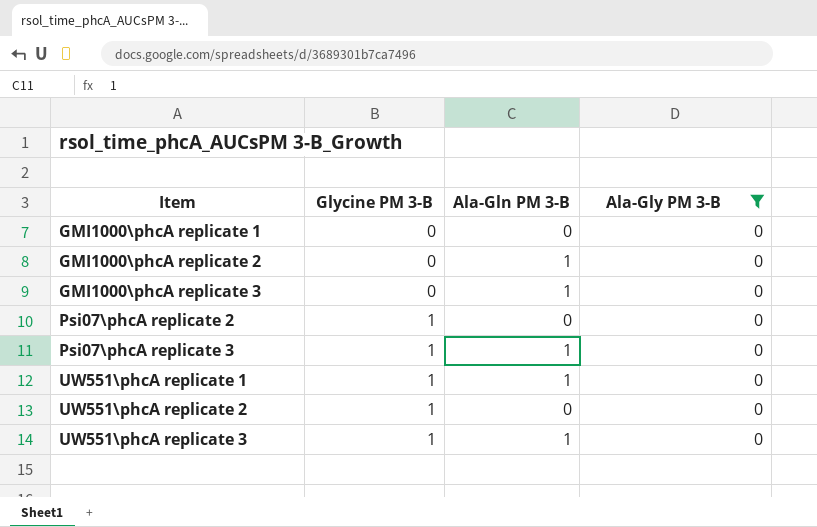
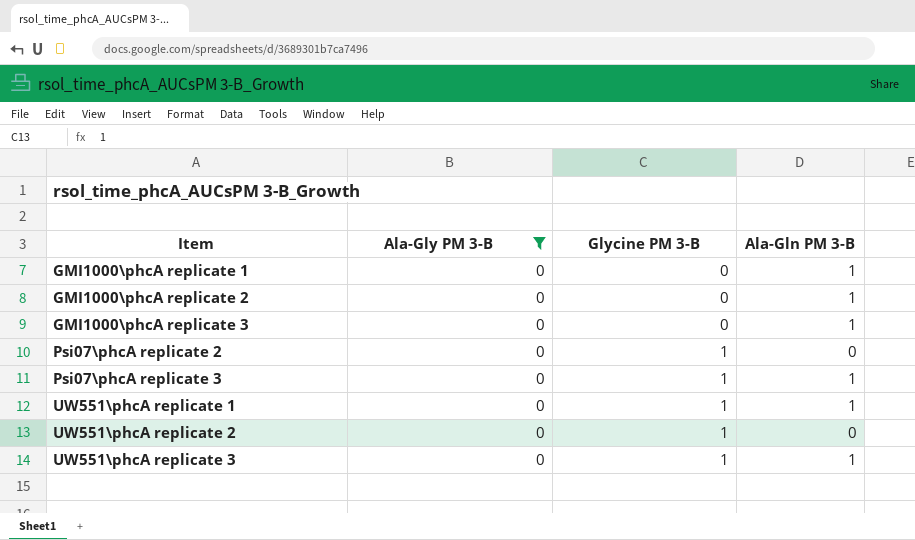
column Ala-Gly PM 3-B | position: 4 -> 2
GMI1000\phcA replicate 1 | Ala-Gln PM 3-B: 0 -> 1

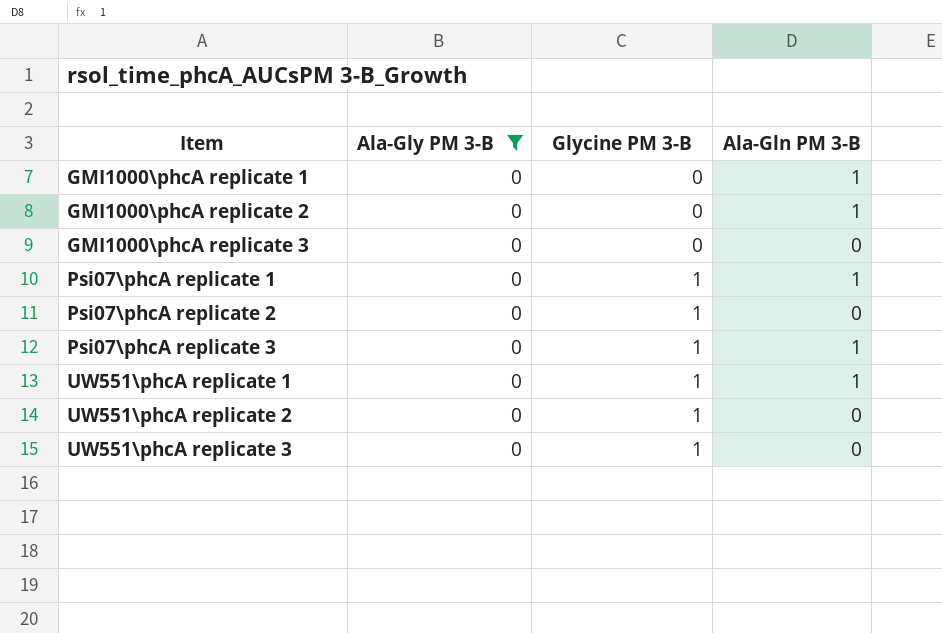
GMI1000\phcA replicate 3 | Ala-Gln PM 3-B: 1 -> 0
row Psi07\phcA replicate 1: none -> 0 | 1 | 1
UW551\phcA replicate 3 | Ala-Gln PM 3-B: 1 -> 0

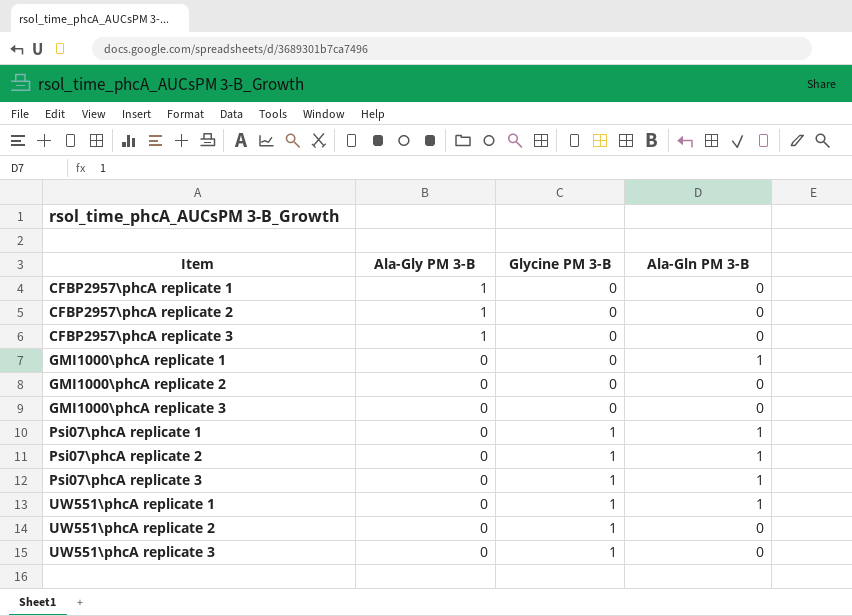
filter: Ala-Gly PM 3-B = 0 -> none
GMI1000\phcA replicate 2 | Ala-Gln PM 3-B: 1 -> 0
Psi07\phcA replicate 2 | Ala-Gln PM 3-B: 0 -> 1

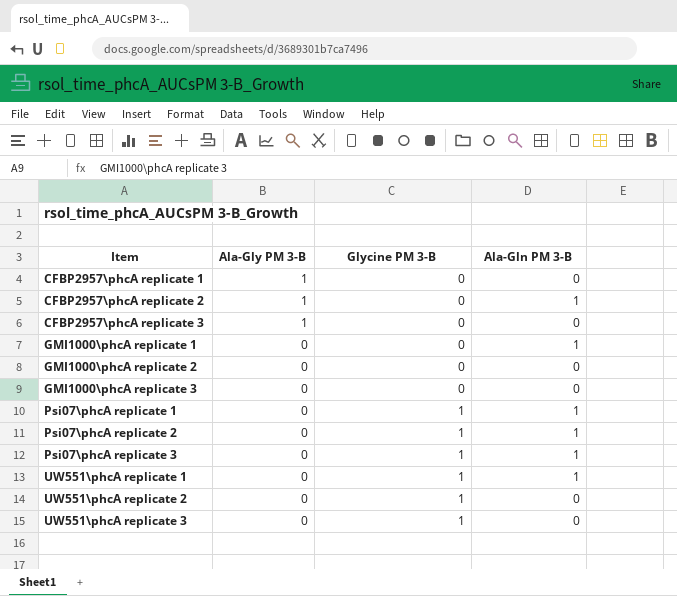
CFBP2957\phcA replicate 2 | Ala-Gln PM 3-B: 0 -> 1

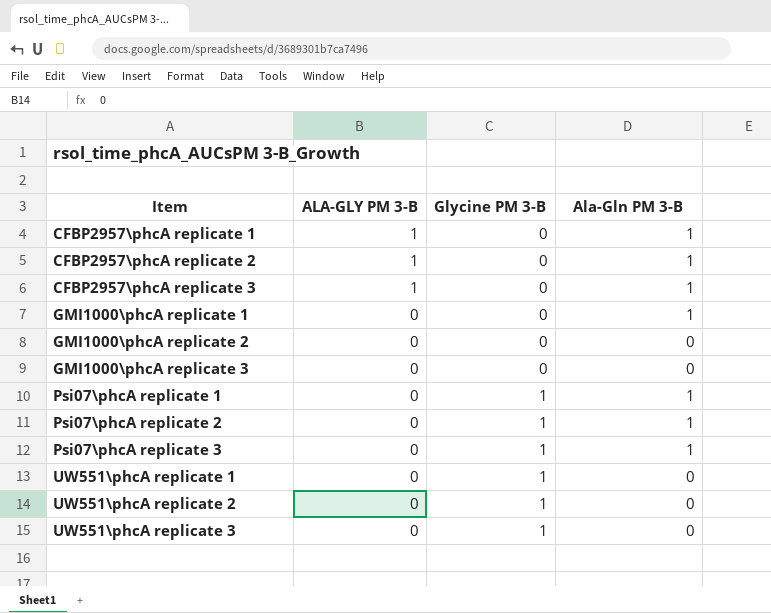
column name: Ala-Gly PM 3-B -> ALA-GLY PM 3-B
CFBP2957\phcA replicate 1 | Ala-Gln PM 3-B: 0 -> 1
CFBP2957\phcA replicate 3 | Ala-Gln PM 3-B: 0 -> 1
UW551\phcA replicate 1 | Ala-Gln PM 3-B: 1 -> 0

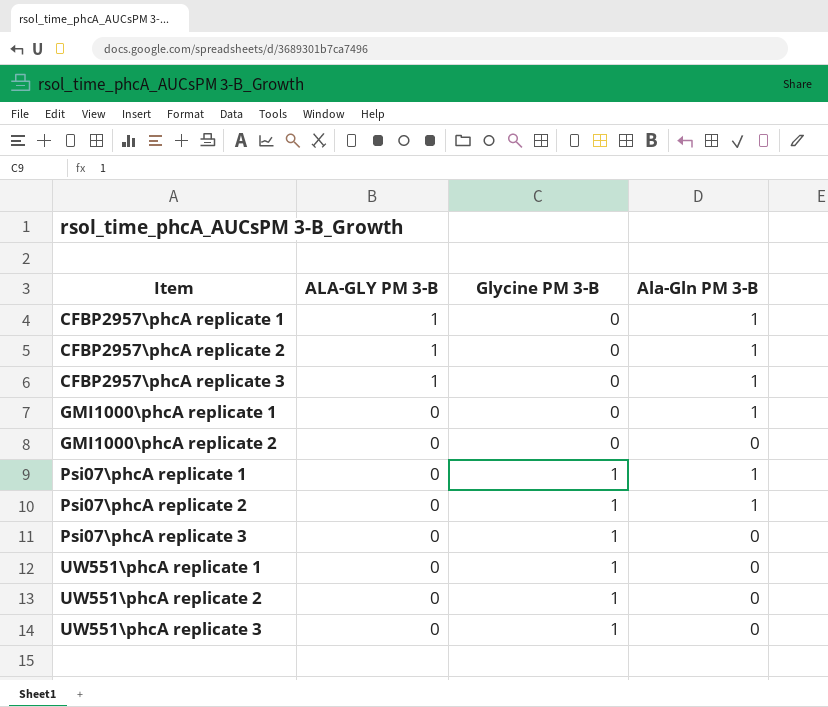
row GMI1000\phcA replicate 3: 0 | 0 | 0 -> none
Psi07\phcA replicate 3 | Ala-Gln PM 3-B: 1 -> 0

